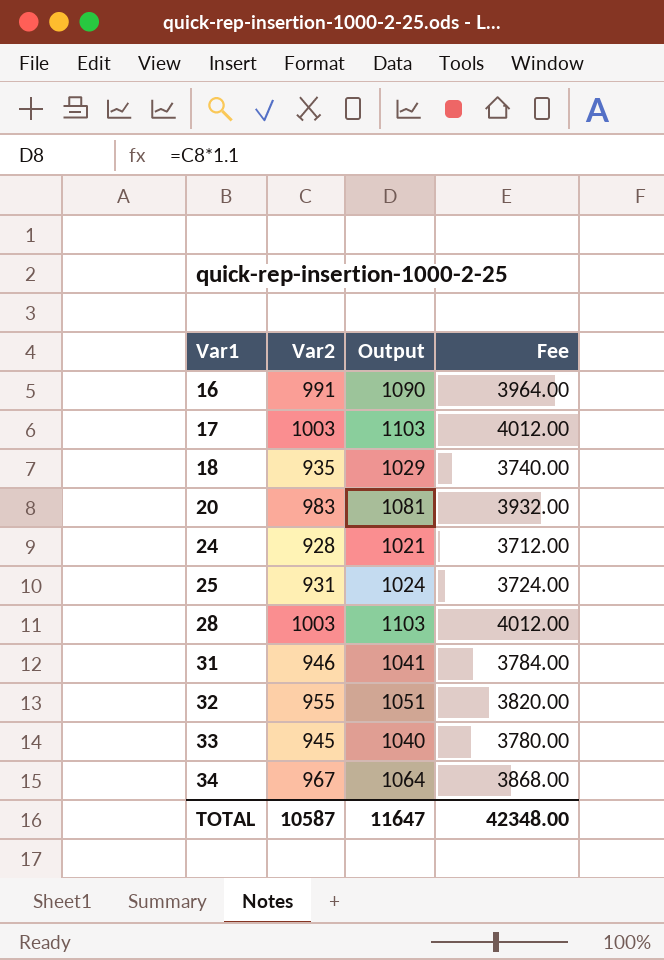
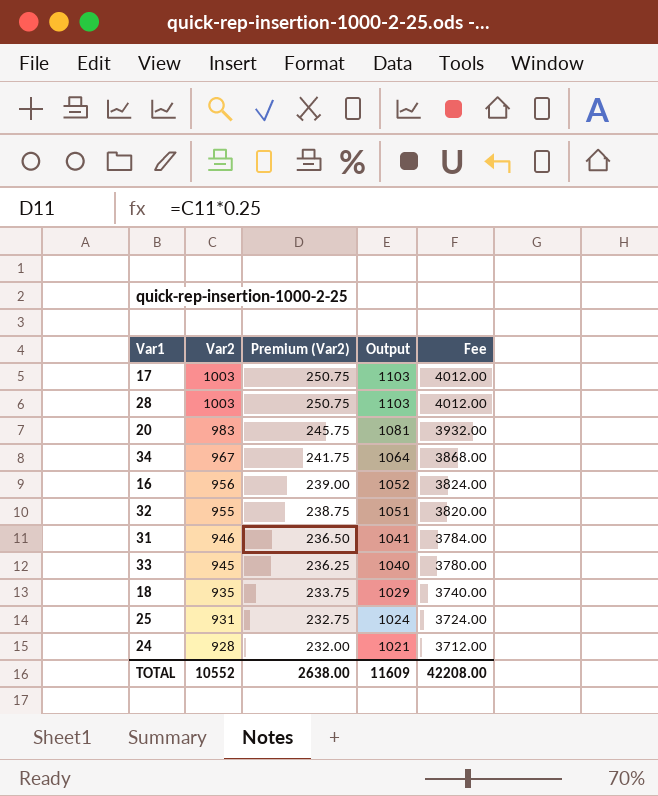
row order: Var1 ascending -> Var2 descending
column Premium (Var2) | formula: none -> [Var2] * 0.25
16 | Var2: 991 -> 956
16 | Output: 1090 -> 1052
16 | Fee: 3964.00 -> 3824.00
TOTAL | Var2: 10587 -> 10552
TOTAL | Output: 11647 -> 11609
TOTAL | Fee: 42348.00 -> 42208.00

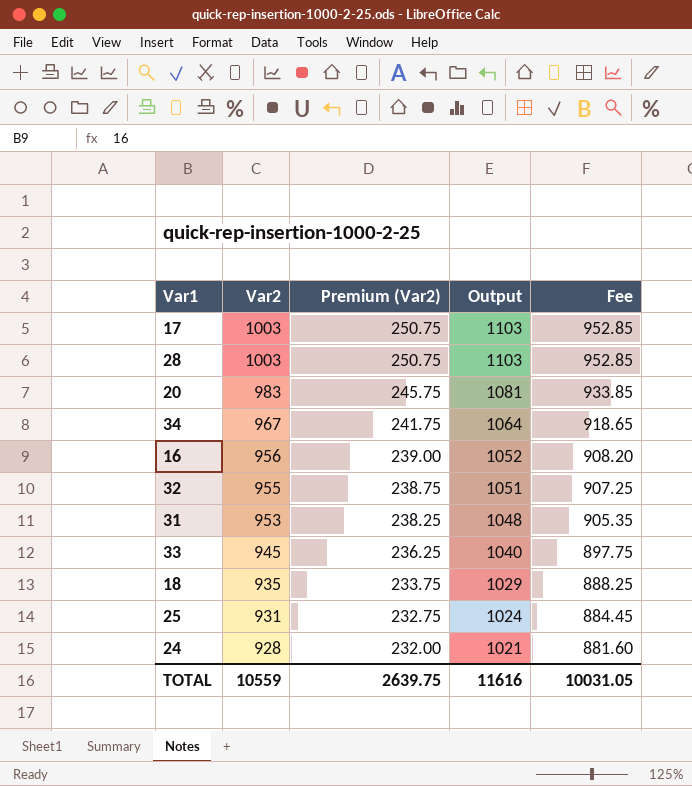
column Fee | formula: [Var2] * 4 -> [Var2] * 0.95
31 | Var2: 946 -> 953
31 | Premium (Var2): 236.50 -> 238.25
31 | Output: 1041 -> 1048
TOTAL | Var2: 10552 -> 10559
TOTAL | Premium (Var2): 2638.00 -> 2639.75
TOTAL | Output: 11609 -> 11616
TOTAL | Fee: 42208.00 -> 10031.05

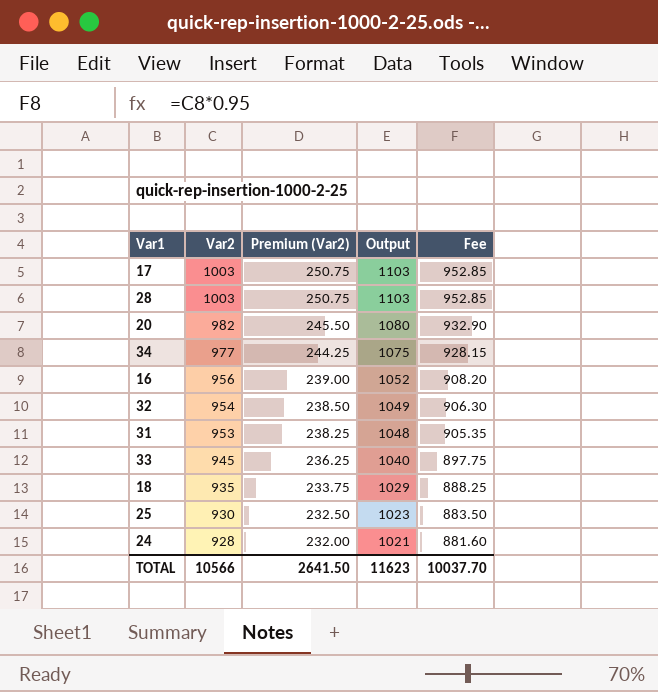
20 | Var2: 983 -> 982
20 | Premium (Var2): 245.75 -> 245.50
20 | Output: 1081 -> 1080
20 | Fee: 933.85 -> 932.90
34 | Var2: 967 -> 977
34 | Premium (Var2): 241.75 -> 244.25
34 | Output: 1064 -> 1075
34 | Fee: 918.65 -> 928.15
32 | Var2: 955 -> 954
32 | Premium (Var2): 238.75 -> 238.50
32 | Output: 1051 -> 1049
32 | Fee: 907.25 -> 906.30
25 | Var2: 931 -> 930
25 | Premium (Var2): 232.75 -> 232.50
25 | Output: 1024 -> 1023
25 | Fee: 884.45 -> 883.50
TOTAL | Var2: 10559 -> 10566
TOTAL | Premium (Var2): 2639.75 -> 2641.50
TOTAL | Output: 11616 -> 11623
TOTAL | Fee: 10031.05 -> 10037.70

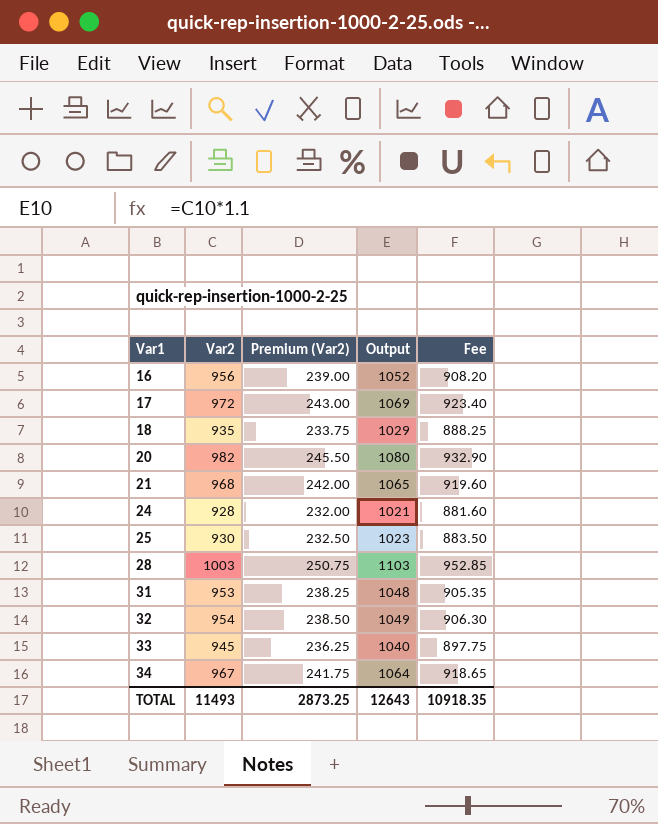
row order: Var2 descending -> Var1 ascending
17 | Var2: 1003 -> 972
17 | Premium (Var2): 250.75 -> 243.00
17 | Output: 1103 -> 1069
17 | Fee: 952.85 -> 923.40
row 21: none -> 968 | 242.00 | 1065 | 919.60
34 | Var2: 977 -> 967
34 | Premium (Var2): 244.25 -> 241.75
34 | Output: 1075 -> 1064
34 | Fee: 928.15 -> 918.65
TOTAL | Var2: 10566 -> 11493
TOTAL | Premium (Var2): 2641.50 -> 2873.25
TOTAL | Output: 11623 -> 12643
TOTAL | Fee: 10037.70 -> 10918.35

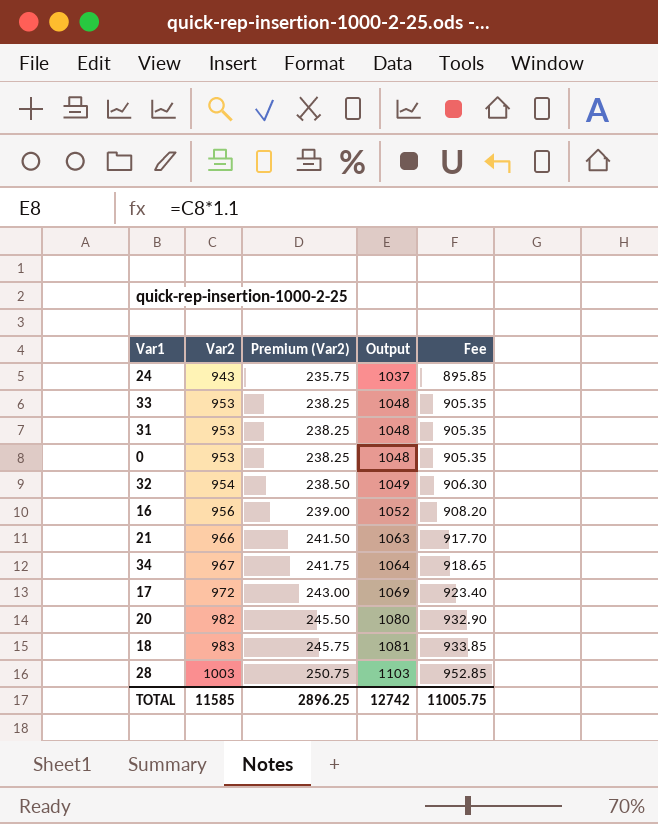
row order: Var1 ascending -> Var2 ascending
row 25: 930 | 232.50 | 1023 | 883.50 -> none
24 | Var2: 928 -> 943
24 | Premium (Var2): 232.00 -> 235.75
24 | Output: 1021 -> 1037
24 | Fee: 881.60 -> 895.85
33 | Var2: 945 -> 953
33 | Premium (Var2): 236.25 -> 238.25
33 | Output: 1040 -> 1048
33 | Fee: 897.75 -> 905.35
row 0: none -> 953 | 238.25 | 1048 | 905.35
21 | Var2: 968 -> 966
21 | Premium (Var2): 242.00 -> 241.50
21 | Output: 1065 -> 1063
21 | Fee: 919.60 -> 917.70
18 | Var2: 935 -> 983
18 | Premium (Var2): 233.75 -> 245.75
18 | Output: 1029 -> 1081
18 | Fee: 888.25 -> 933.85
TOTAL | Var2: 11493 -> 11585
TOTAL | Premium (Var2): 2873.25 -> 2896.25
TOTAL | Output: 12643 -> 12742
TOTAL | Fee: 10918.35 -> 11005.75

